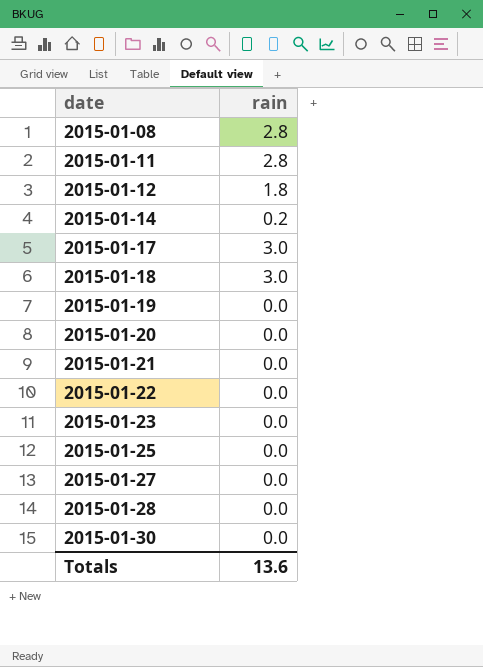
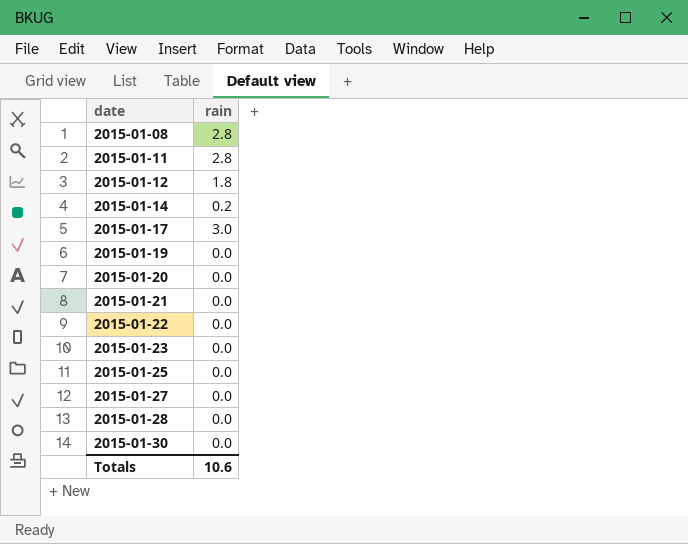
row 2015-01-18: 3.0 -> none
Totals | rain: 13.6 -> 10.6

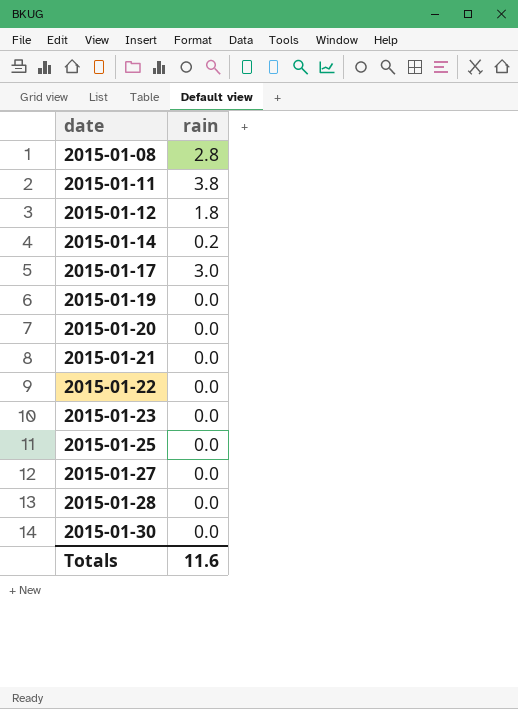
2015-01-11 | rain: 2.8 -> 3.8
Totals | rain: 10.6 -> 11.6

